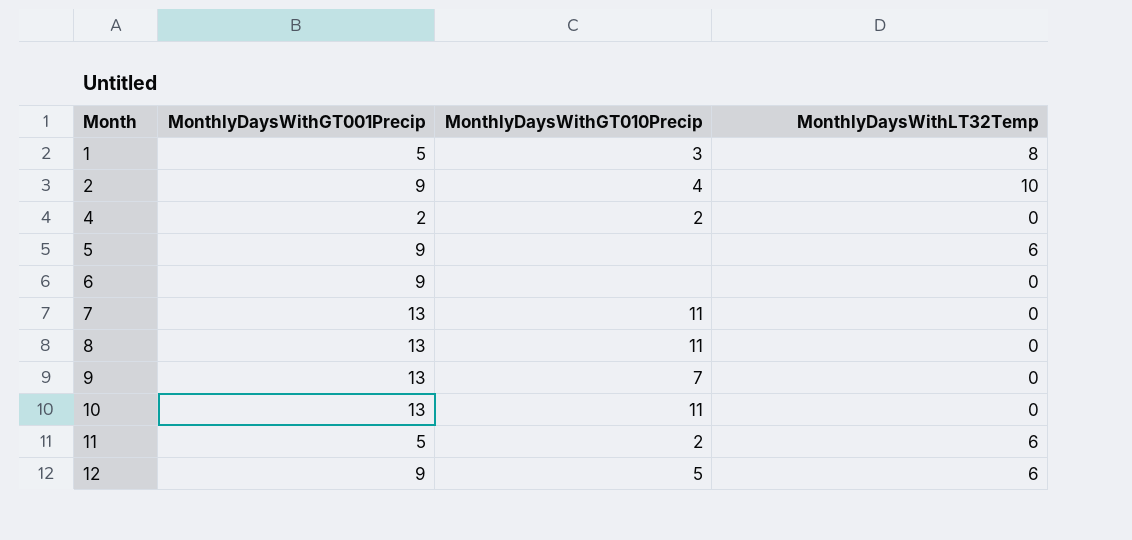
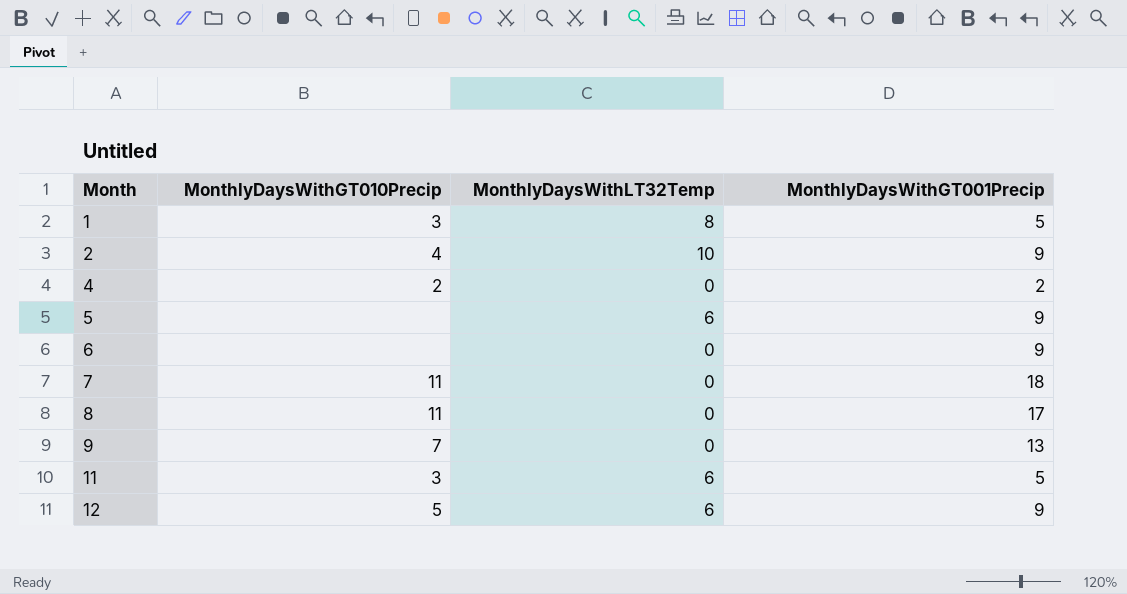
column MonthlyDaysWithGT001Precip | position: 2 -> 4
row 10: 13 | 11 | 0 -> none
7 | MonthlyDaysWithGT001Precip: 13 -> 18
8 | MonthlyDaysWithGT001Precip: 13 -> 17
11 | MonthlyDaysWithGT010Precip: 2 -> 3

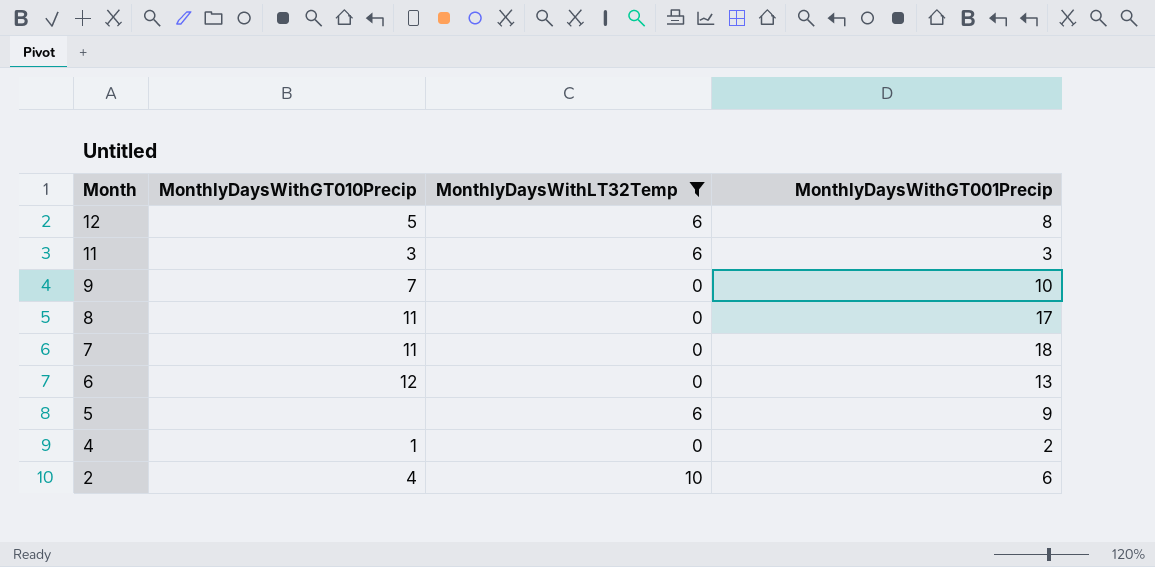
filter: none -> MonthlyDaysWithLT32Temp != 8
row order: Month ascending -> Month descending
12 | MonthlyDaysWithGT001Precip: 9 -> 8
11 | MonthlyDaysWithGT001Precip: 5 -> 3
9 | MonthlyDaysWithGT001Precip: 13 -> 10
6 | MonthlyDaysWithGT010Precip: none -> 12
6 | MonthlyDaysWithGT001Precip: 9 -> 13
4 | MonthlyDaysWithGT010Precip: 2 -> 1
2 | MonthlyDaysWithGT001Precip: 9 -> 6

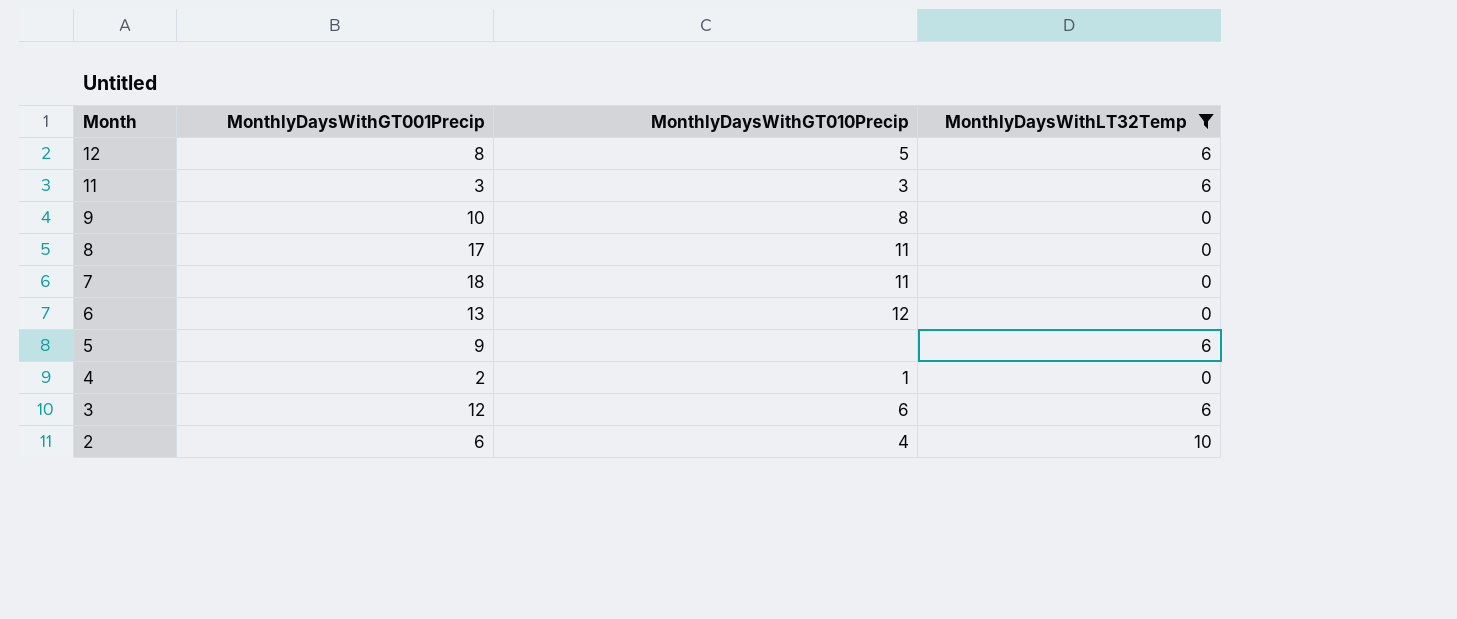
column MonthlyDaysWithGT001Precip | position: 4 -> 2
9 | MonthlyDaysWithGT010Precip: 7 -> 8
row 3: none -> 12 | 6 | 6

